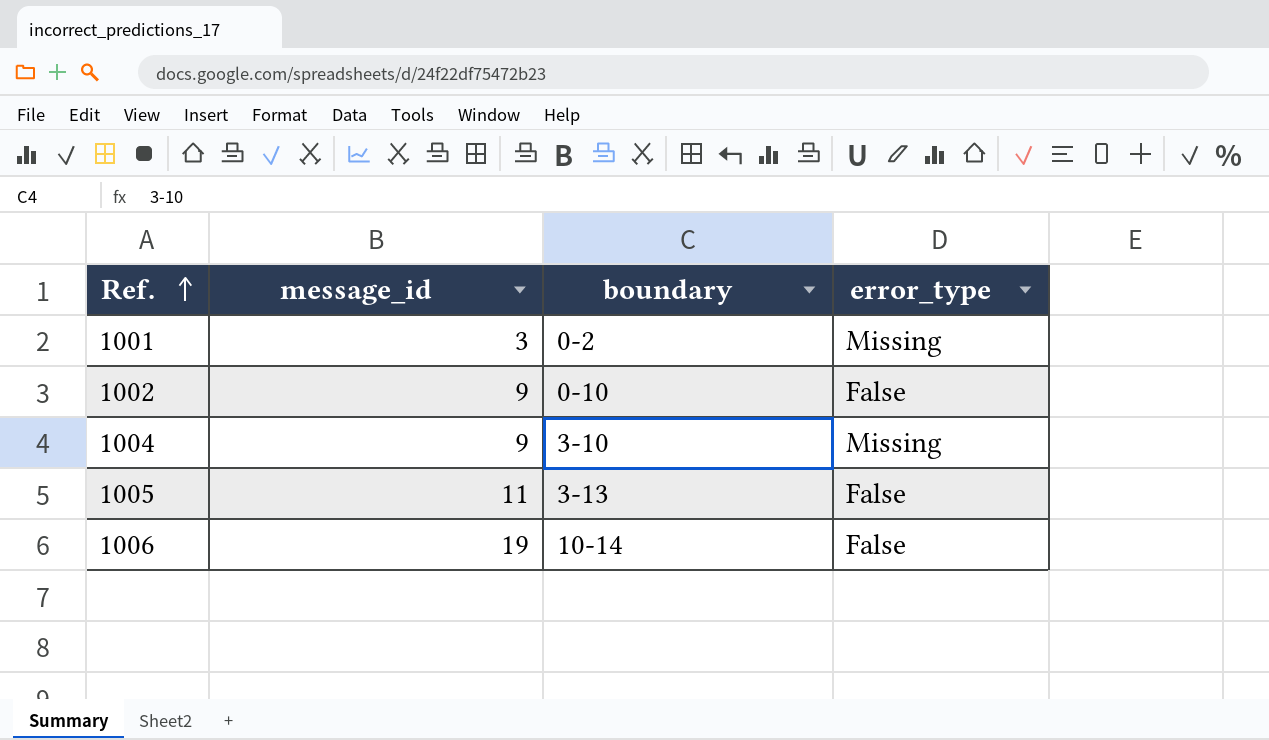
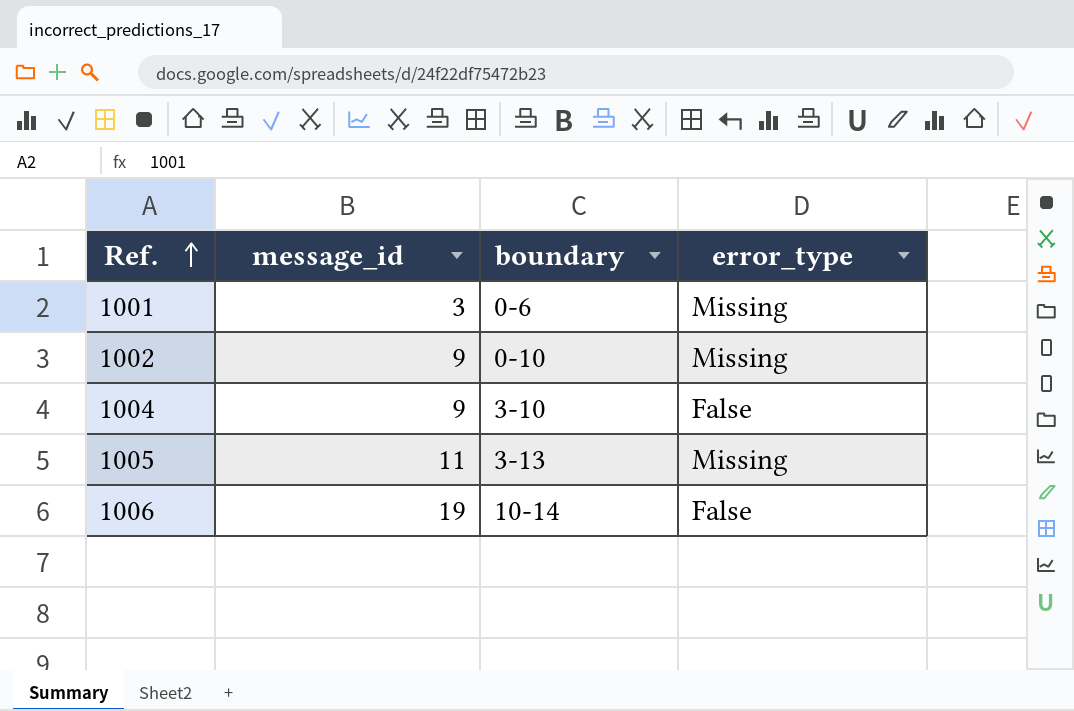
1001 | boundary: 0-2 -> 0-6
1002 | error_type: False -> Missing
1004 | error_type: Missing -> False
1005 | error_type: False -> Missing

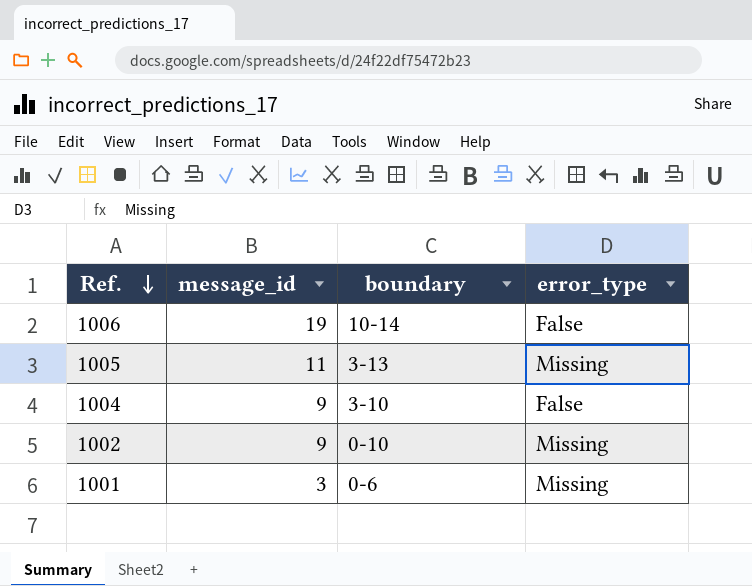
row order: Ref. ascending -> Ref. descending

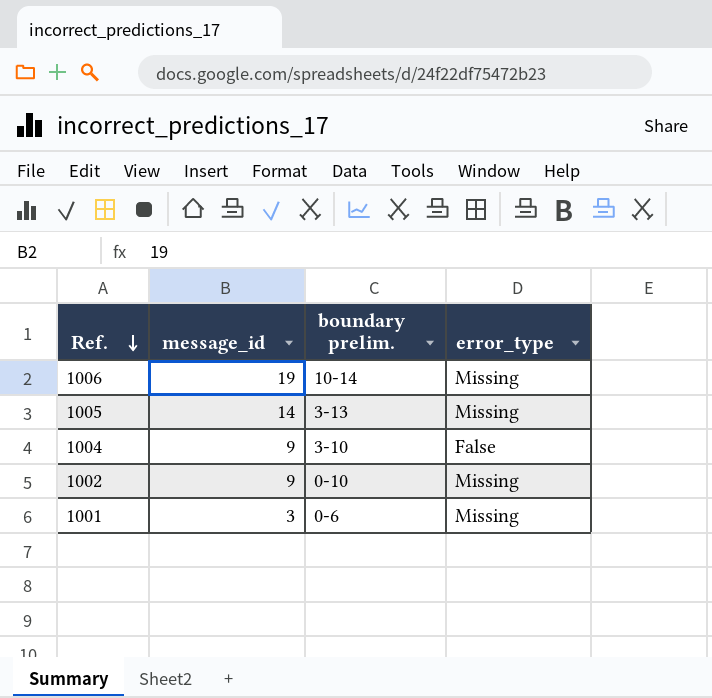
column name: boundary -> boundary prelim.
1006 | error_type: False -> Missing
1005 | message_id: 11 -> 14

